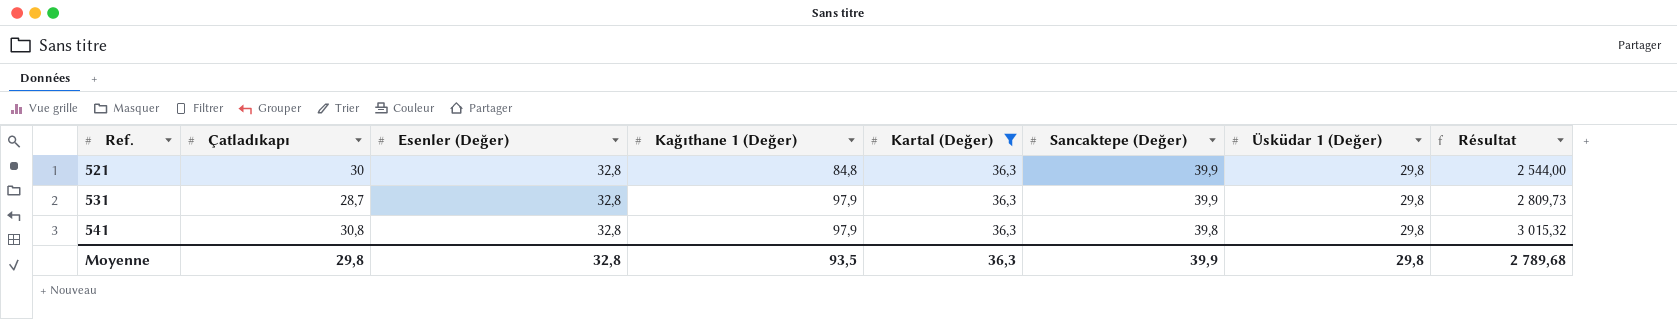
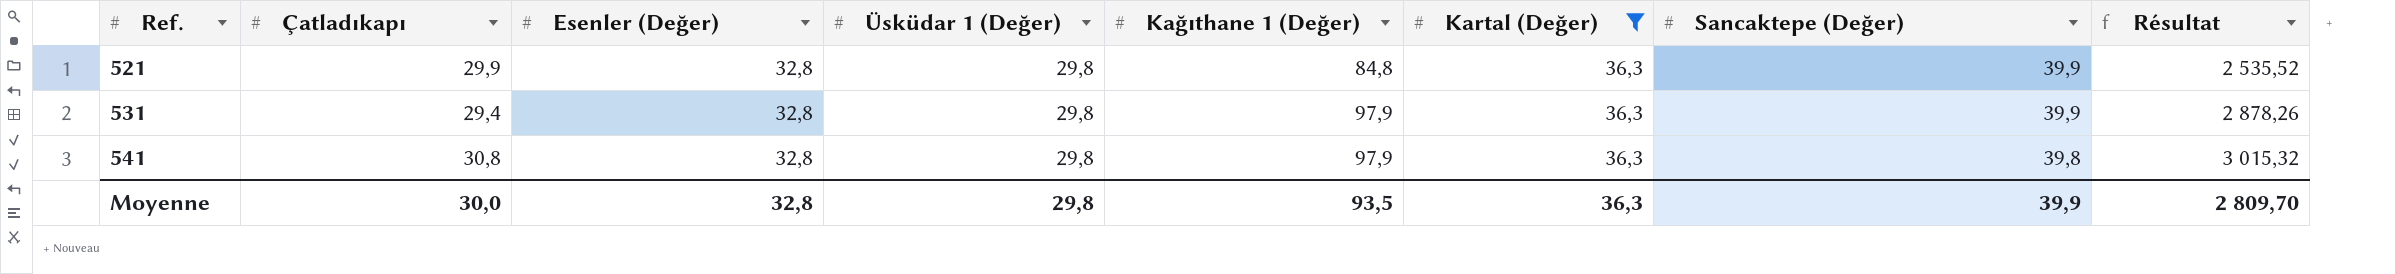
column Üsküdar 1 (Değer) | position: 7 -> 4
521 | Çatladıkapı: 30 -> 29,9
521 | Résultat: 2 544,00 -> 2 535,52
531 | Çatladıkapı: 28,7 -> 29,4
531 | Résultat: 2 809,73 -> 2 878,26
Moyenne | Çatladıkapı: 29,8 -> 30,0
Moyenne | Résultat: 2 789,68 -> 2 809,70

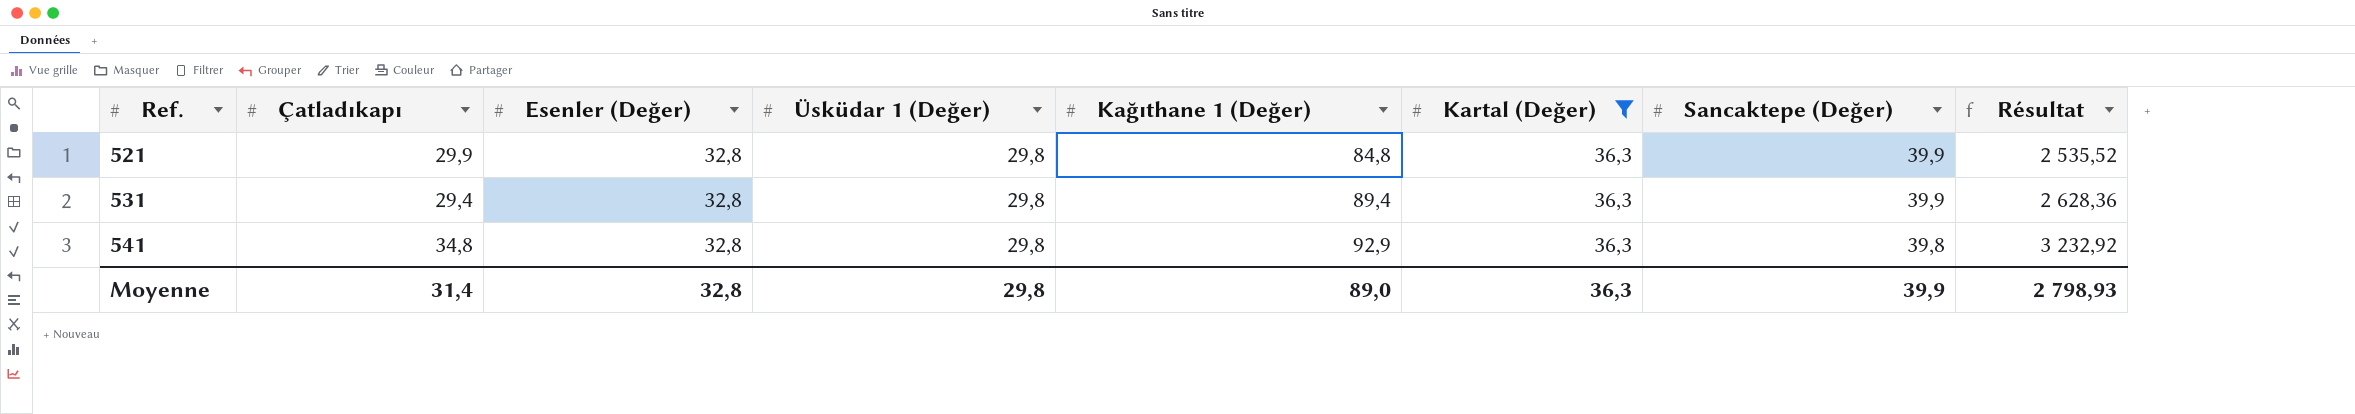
531 | Kağıthane 1 (Değer): 97,9 -> 89,4
531 | Résultat: 2 878,26 -> 2 628,36
541 | Çatladıkapı: 30,8 -> 34,8
541 | Kağıthane 1 (Değer): 97,9 -> 92,9
541 | Résultat: 3 015,32 -> 3 232,92
Moyenne | Çatladıkapı: 30,0 -> 31,4
Moyenne | Kağıthane 1 (Değer): 93,5 -> 89,0
Moyenne | Résultat: 2 809,70 -> 2 798,93

